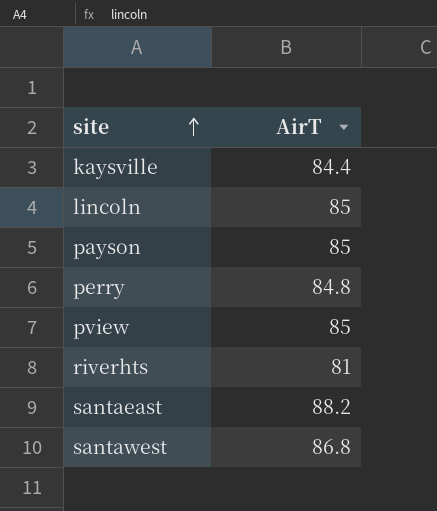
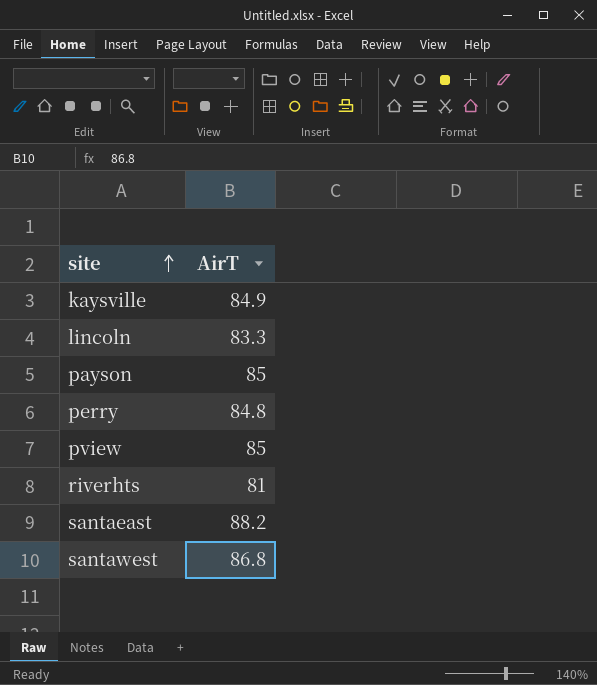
kaysville | AirT: 84.4 -> 84.9
lincoln | AirT: 85 -> 83.3

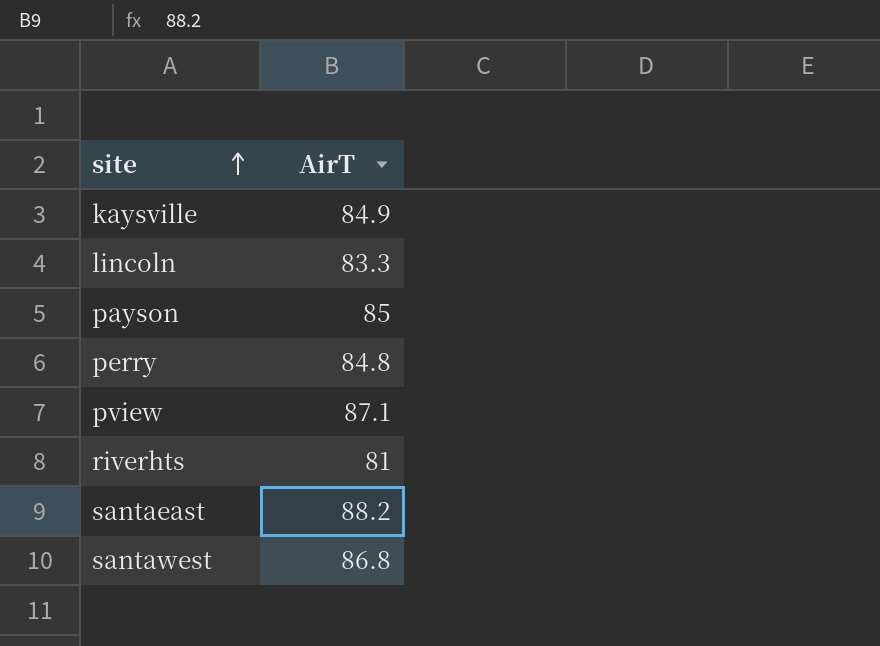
pview | AirT: 85 -> 87.1

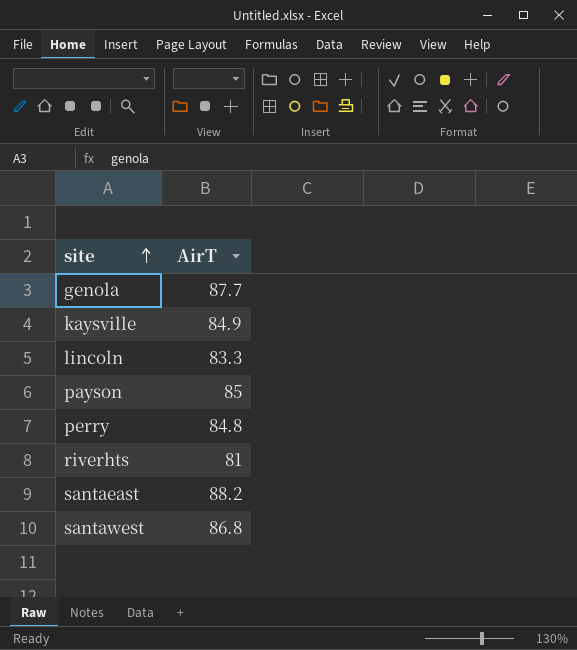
row pview: 87.1 -> none
row genola: none -> 87.7

